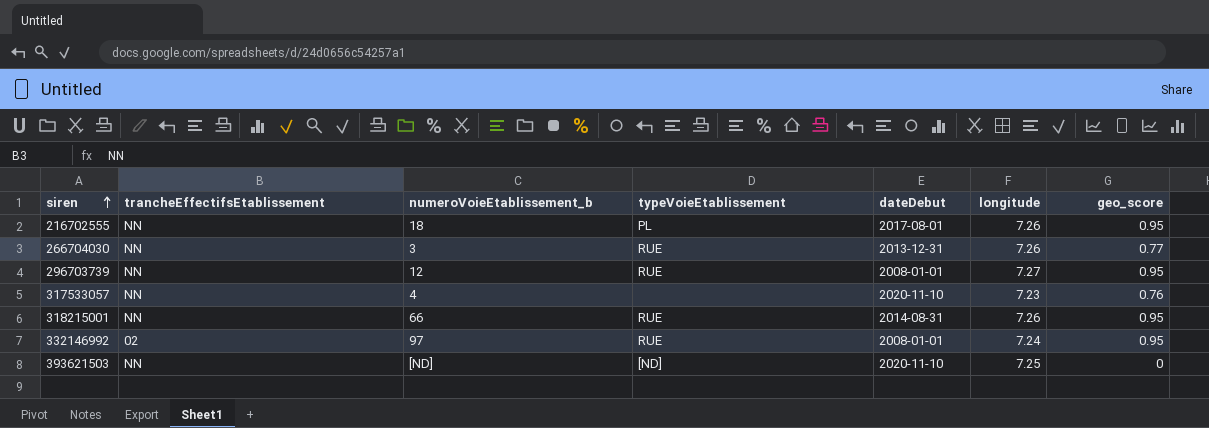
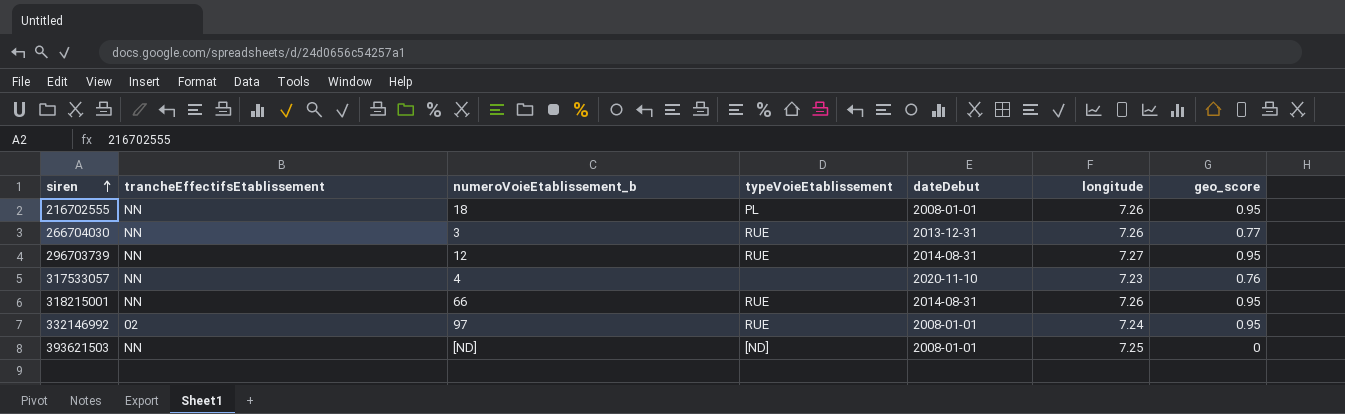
216702555 | dateDebut: 2017-08-01 -> 2008-01-01
296703739 | dateDebut: 2008-01-01 -> 2014-08-31
393621503 | dateDebut: 2020-11-10 -> 2008-01-01

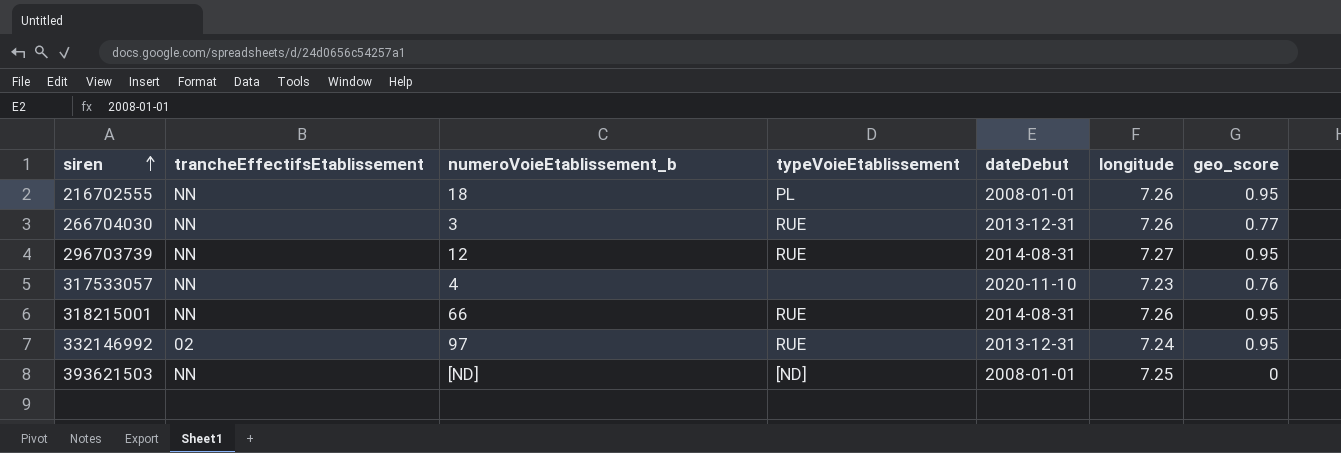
332146992 | dateDebut: 2008-01-01 -> 2013-12-31

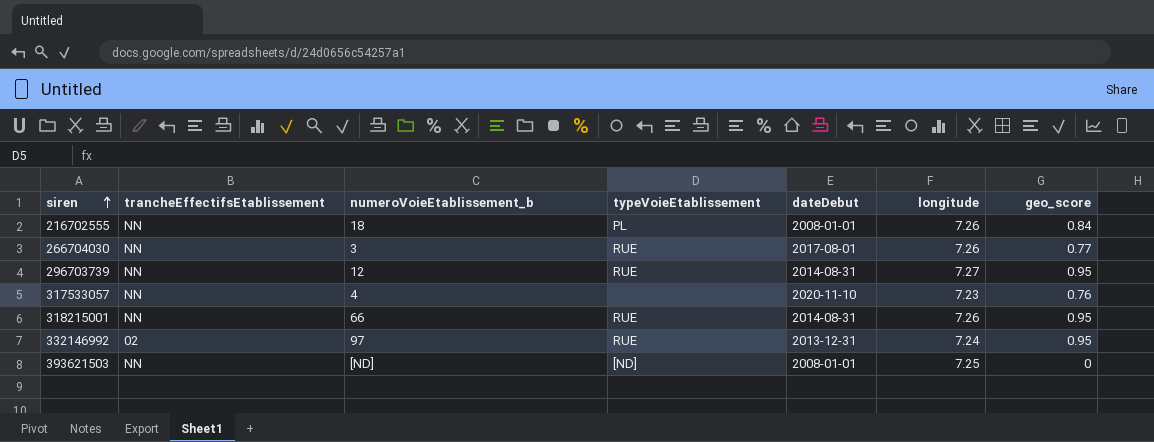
216702555 | geo_score: 0.95 -> 0.84
266704030 | dateDebut: 2013-12-31 -> 2017-08-01

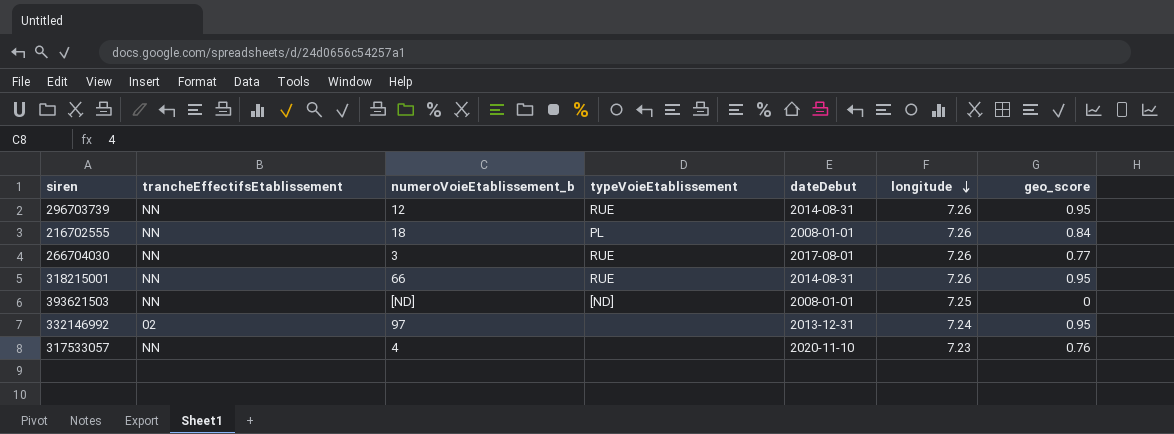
row order: siren ascending -> longitude descending
296703739 | longitude: 7.27 -> 7.26
332146992 | typeVoieEtablissement: RUE -> none

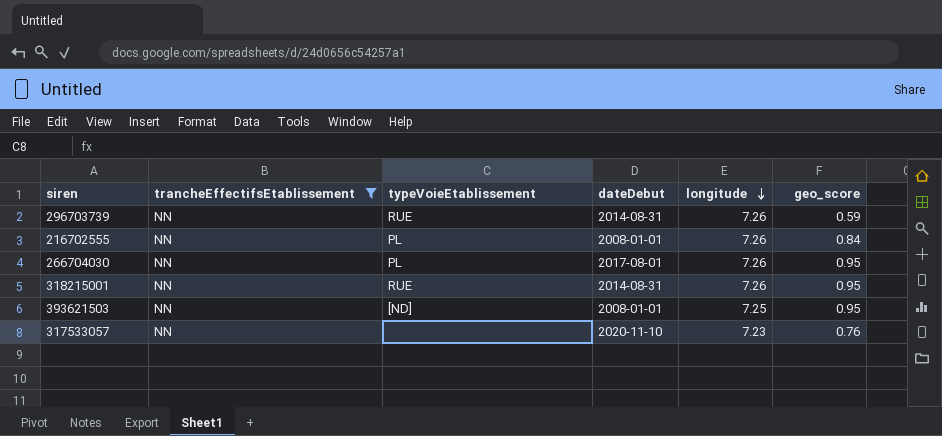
filter: none -> trancheEffectifsEtablissement = NN
column numeroVoieEtablissement_b | position: 3 -> none
296703739 | geo_score: 0.95 -> 0.59
266704030 | typeVoieEtablissement: RUE -> PL
266704030 | geo_score: 0.77 -> 0.95
393621503 | geo_score: 0 -> 0.95

